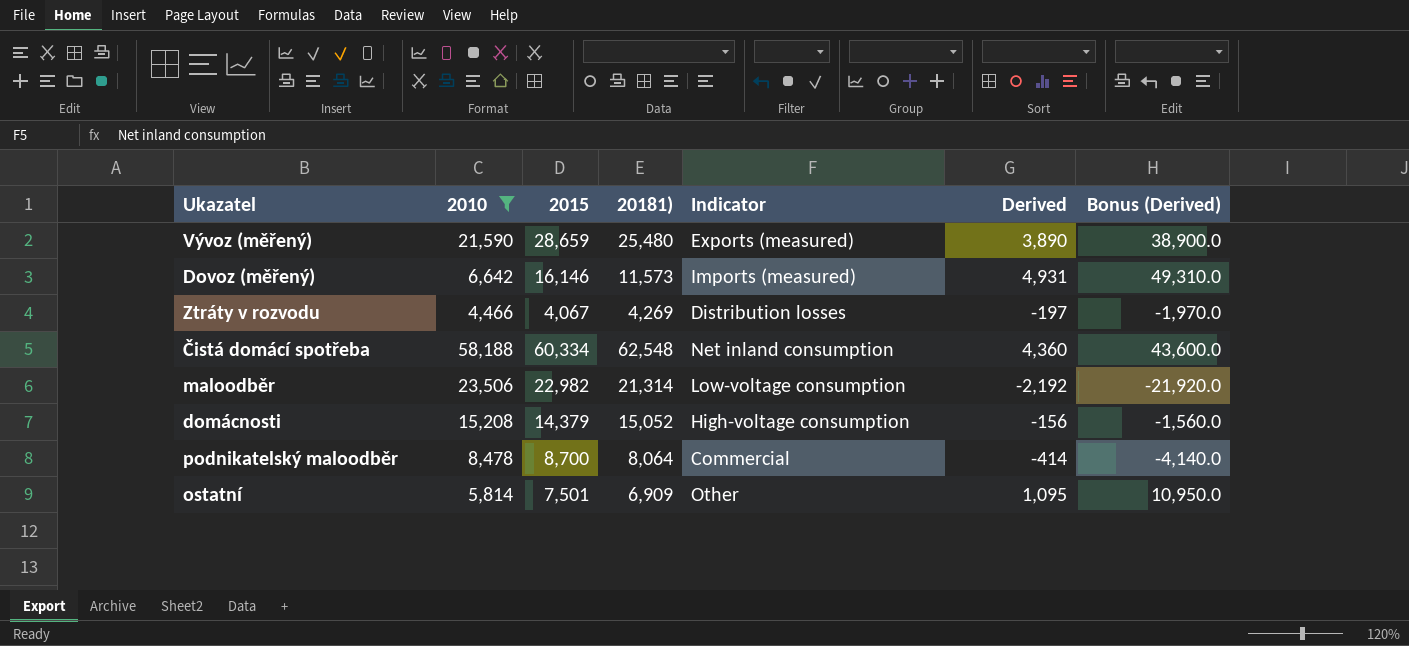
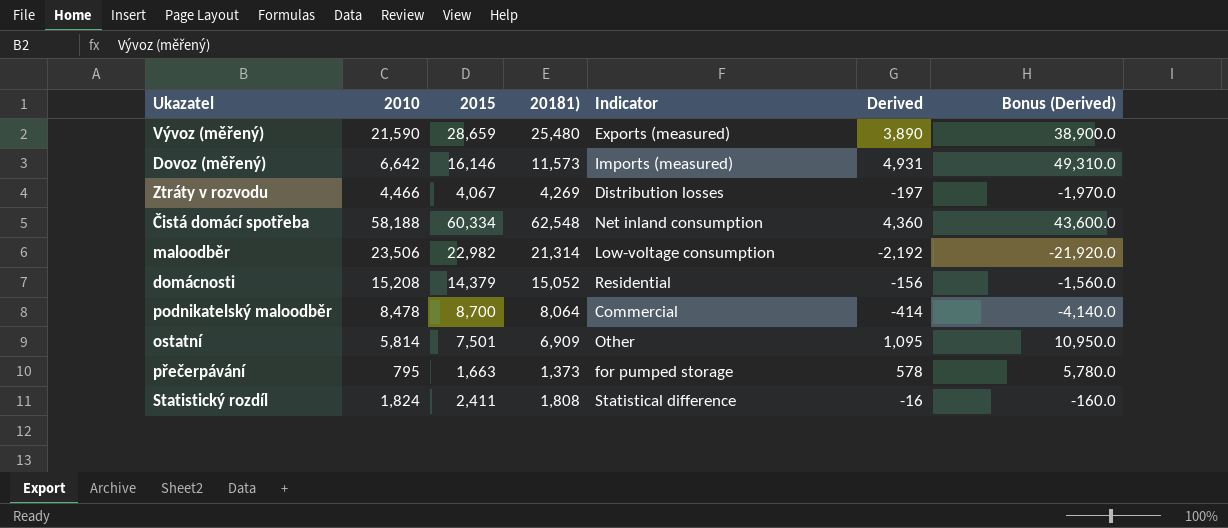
filter: 2010 >= 4,466 -> none
domácnosti | Indicator: High-voltage consumption -> Residential

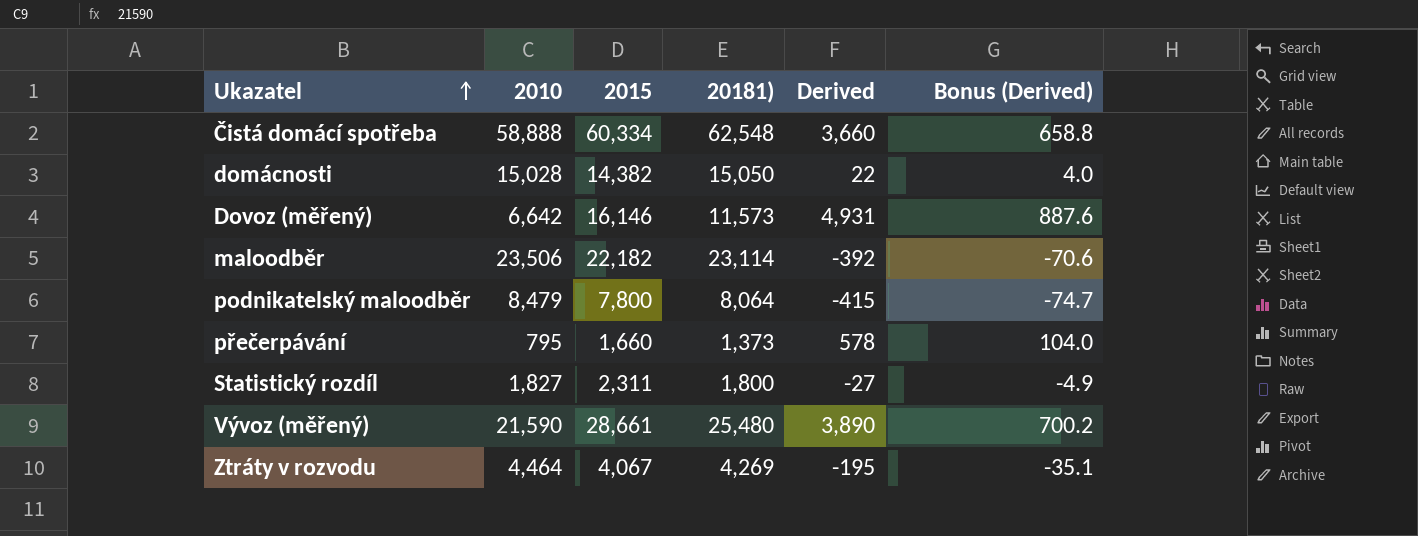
row order: none -> Ukazatel ascending
column Indicator | position: 5 -> none
column Bonus (Derived) | formula: [Derived] * 10 -> [Derived] * 0.18
row ostatní: 5,814 | 7,501 | 6,909 | Other | 1,095 | 10,950.0 -> none
Čistá domácí spotřeba | 2010: 58,188 -> 58,888
Čistá domácí spotřeba | Derived: 4,360 -> 3,660
domácnosti | 2010: 15,208 -> 15,028
domácnosti | 2015: 14,379 -> 14,382
domácnosti | 20181): 15,052 -> 15,050
domácnosti | Derived: -156 -> 22
maloodběr | 2015: 22,982 -> 22,182
maloodběr | 20181): 21,314 -> 23,114
maloodběr | Derived: -2,192 -> -392
podnikatelský maloodběr | 2010: 8,478 -> 8,479
podnikatelský maloodběr | 2015: 8,700 -> 7,800
podnikatelský maloodběr | Derived: -414 -> -415
přečerpávání | 2015: 1,663 -> 1,660
Statistický rozdíl | 2010: 1,824 -> 1,827
Statistický rozdíl | 2015: 2,411 -> 2,311
Statistický rozdíl | 20181): 1,808 -> 1,800
Statistický rozdíl | Derived: -16 -> -27
Vývoz (měřený) | 2015: 28,659 -> 28,661
Ztráty v rozvodu | 2010: 4,466 -> 4,464
Ztráty v rozvodu | Derived: -197 -> -195

